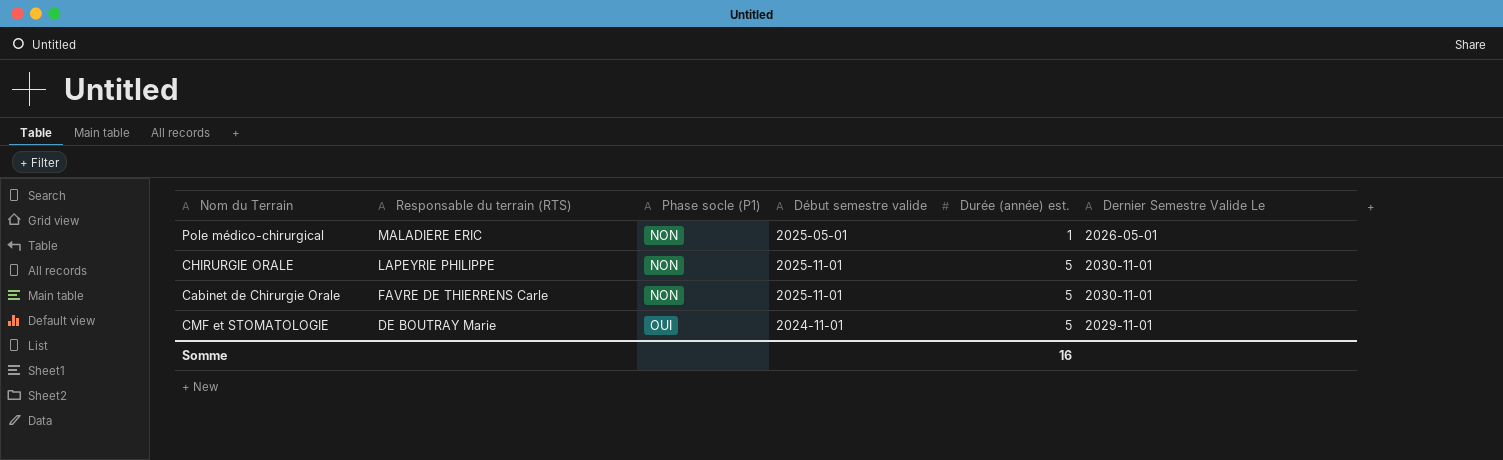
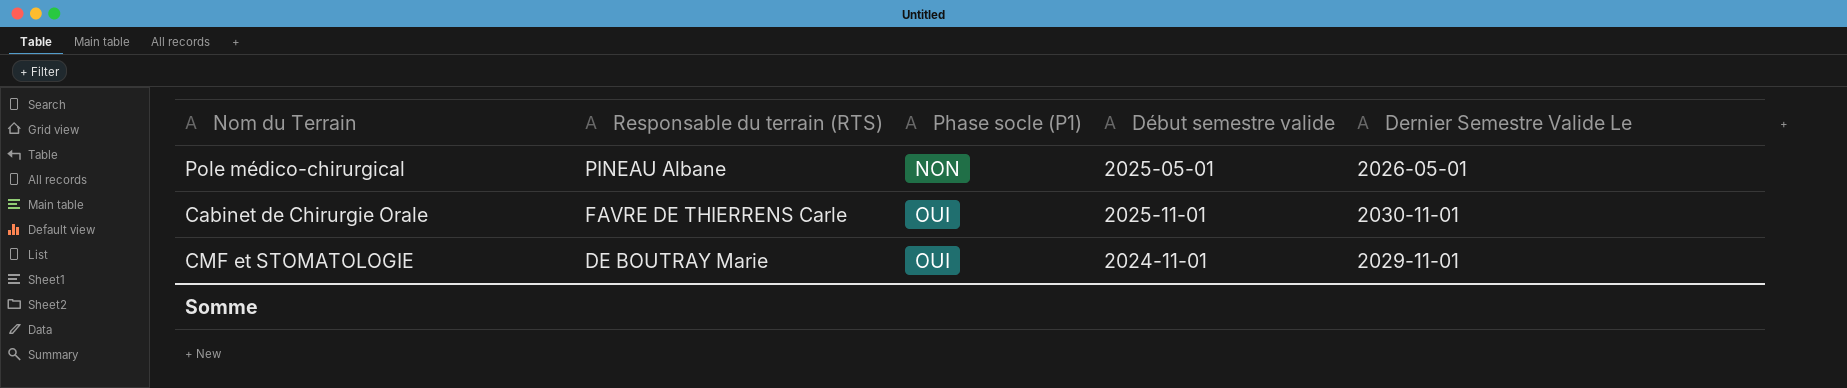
column Durée (année) est. | position: 5 -> none
row CHIRURGIE ORALE: LAPEYRIE PHILIPPE | NON | 2025-11-01 | 5 | 2030-11-01 -> none
Pole médico-chirurgical | Responsable du terrain (RTS): MALADIERE ERIC -> PINEAU Albane
Cabinet de Chirurgie Orale | Phase socle (P1): NON -> OUI

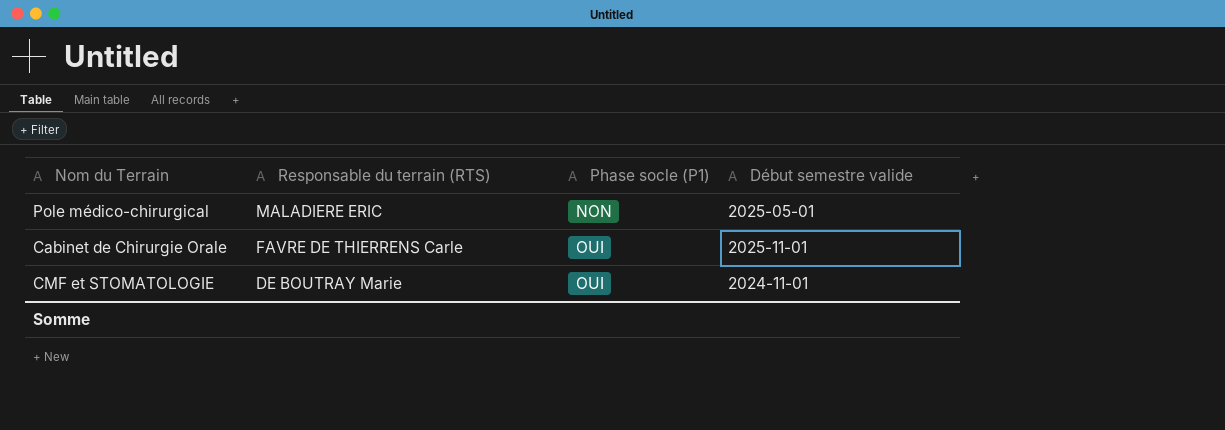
column Dernier Semestre Valide Le | position: 5 -> none
Pole médico-chirurgical | Responsable du terrain (RTS): PINEAU Albane -> MALADIERE ERIC

